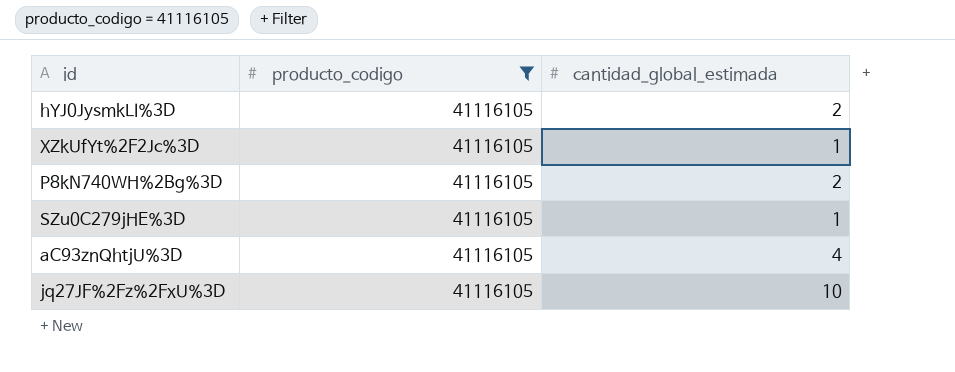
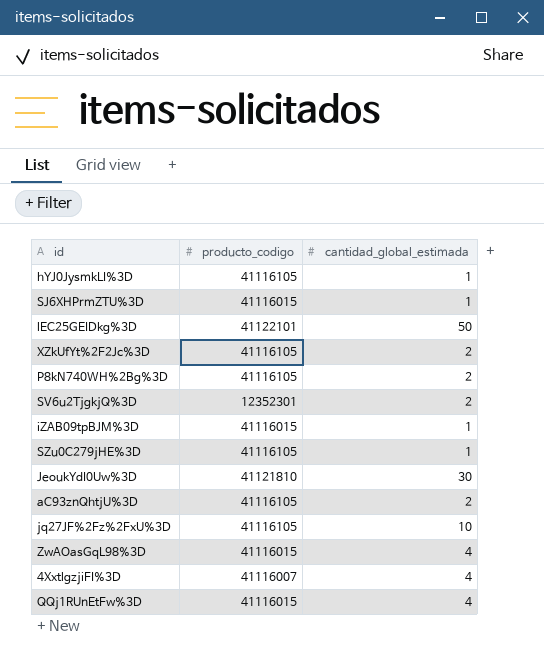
filter: producto_codigo = 41116105 -> none
hYJ0JysmkLI%3D | cantidad_global_estimada: 2 -> 1
XZkUfYt%2F2Jc%3D | cantidad_global_estimada: 1 -> 2
aC93znQhtjU%3D | cantidad_global_estimada: 4 -> 2

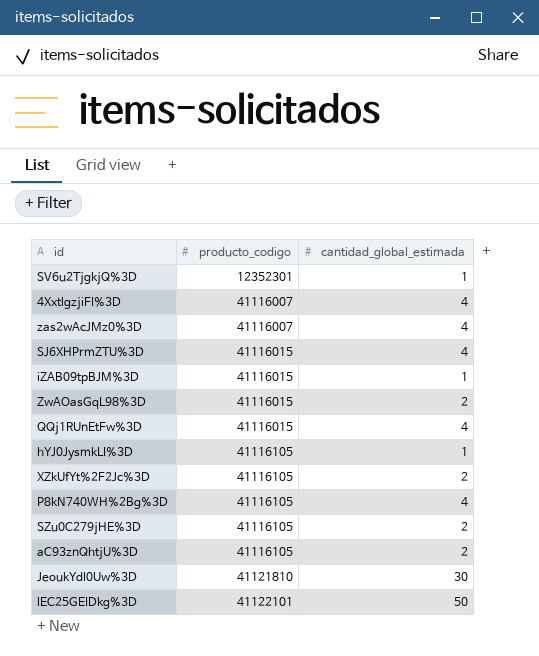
row order: none -> producto_codigo ascending
row jq27JF%2Fz%2FxU%3D: 41116105 | 10 -> none
SV6u2TjgkjQ%3D | cantidad_global_estimada: 2 -> 1
row zas2wAcJMz0%3D: none -> 41116007 | 4
SJ6XHPrmZTU%3D | cantidad_global_estimada: 1 -> 4
ZwAOasGqL98%3D | cantidad_global_estimada: 4 -> 2
P8kN740WH%2Bg%3D | cantidad_global_estimada: 2 -> 4
SZu0C279jHE%3D | cantidad_global_estimada: 1 -> 2

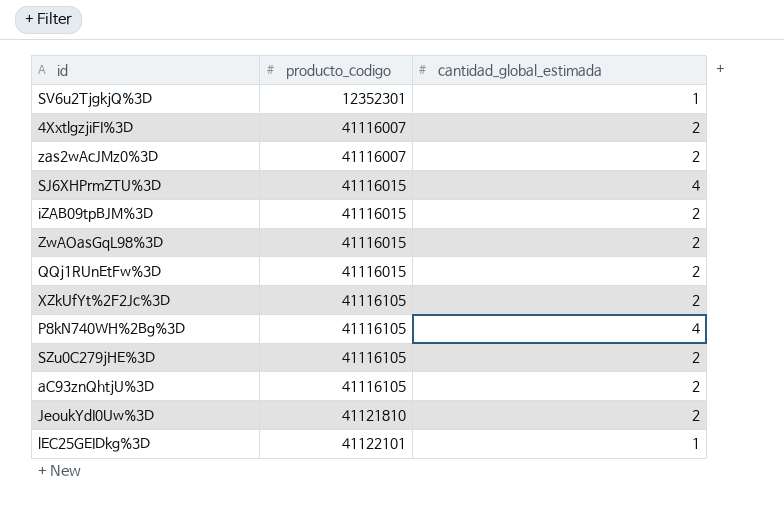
row hYJ0JysmkLI%3D: 41116105 | 1 -> none
4XxtlgzjiFI%3D | cantidad_global_estimada: 4 -> 2
zas2wAcJMz0%3D | cantidad_global_estimada: 4 -> 2
iZAB09tpBJM%3D | cantidad_global_estimada: 1 -> 2
QQj1RUnEtFw%3D | cantidad_global_estimada: 4 -> 2
JeoukYdI0Uw%3D | cantidad_global_estimada: 30 -> 2
lEC25GEIDkg%3D | cantidad_global_estimada: 50 -> 1

